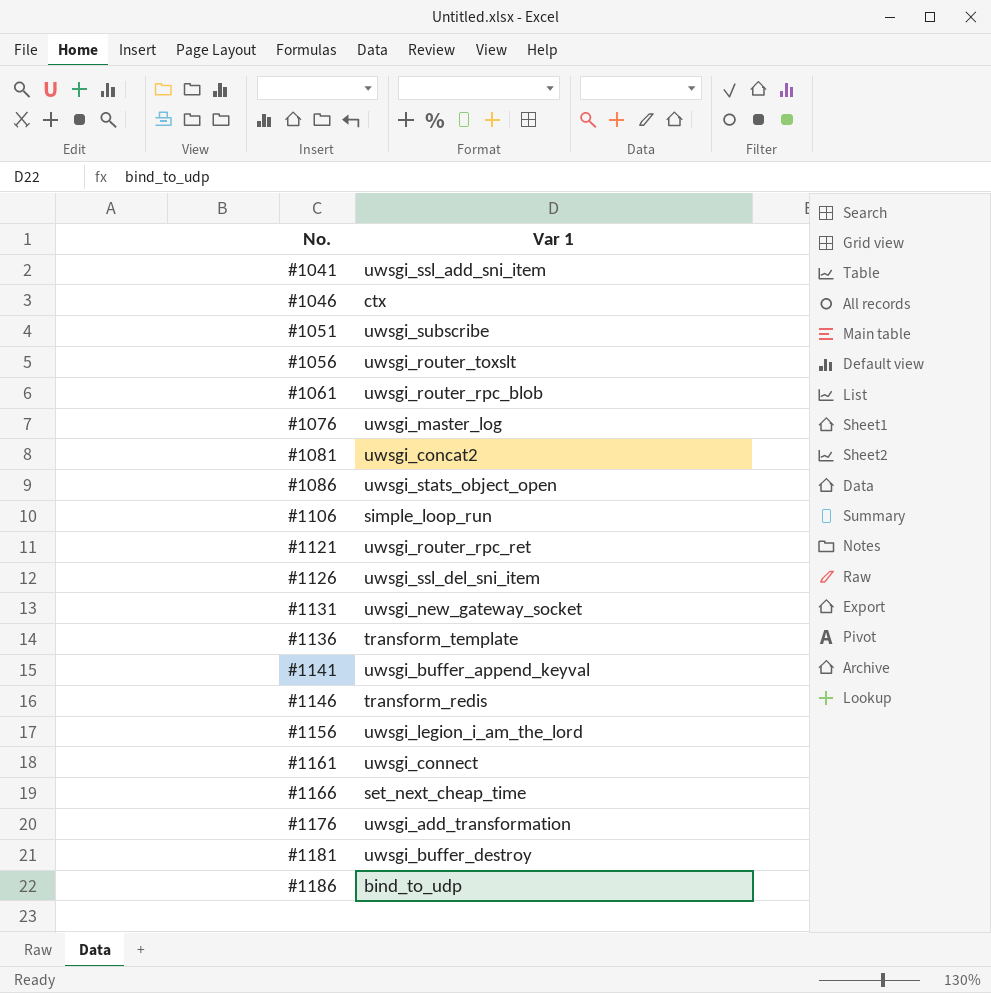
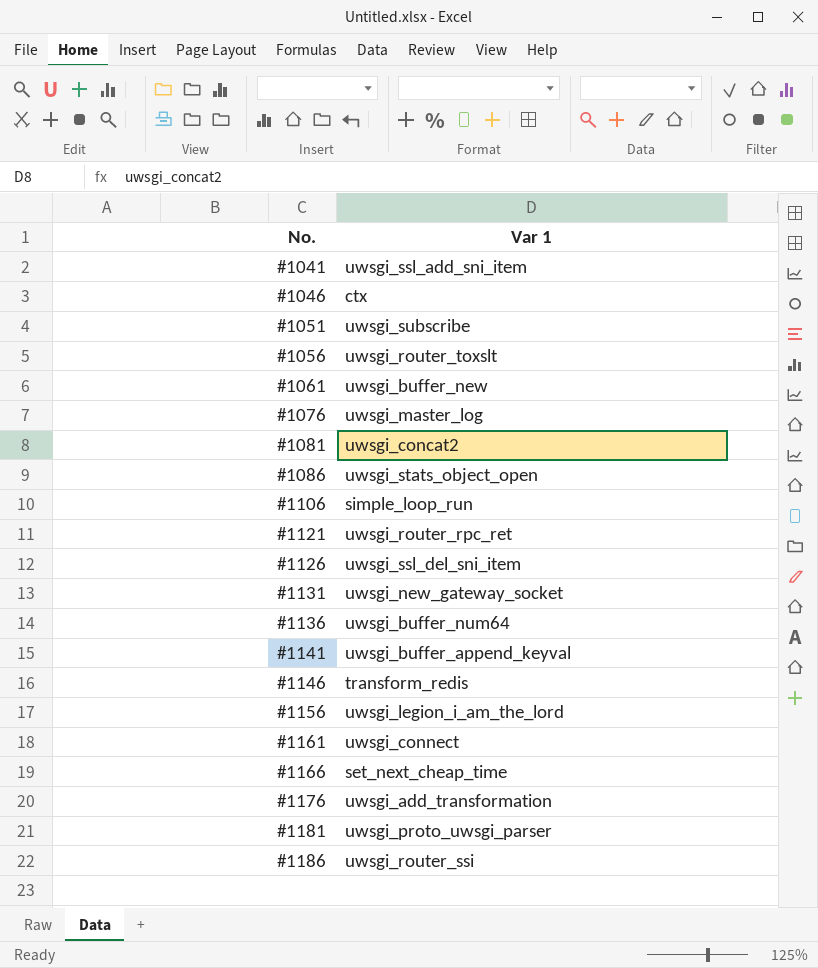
#1061 | Var 1: uwsgi_router_rpc_blob -> uwsgi_buffer_new
#1136 | Var 1: transform_template -> uwsgi_buffer_num64
#1181 | Var 1: uwsgi_buffer_destroy -> uwsgi_proto_uwsgi_parser
#1186 | Var 1: bind_to_udp -> uwsgi_router_ssi

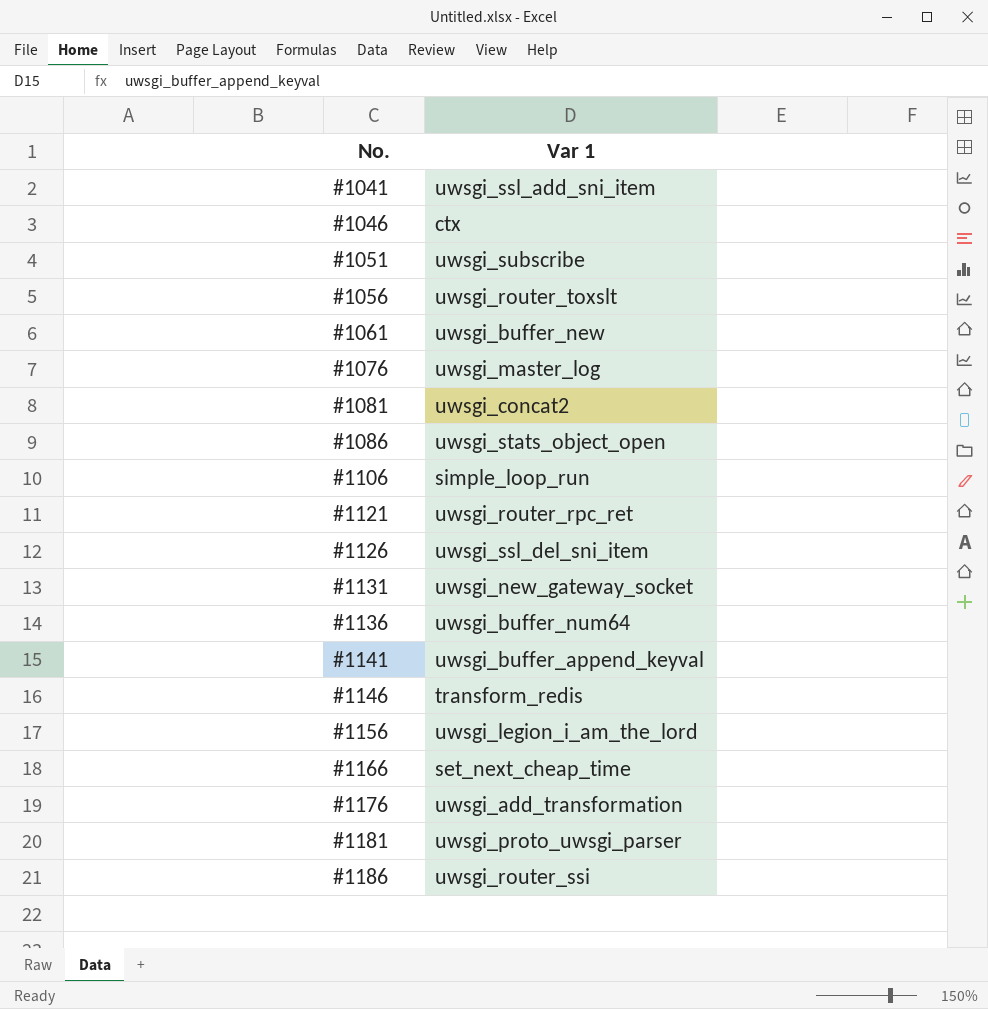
row #1161: uwsgi_connect -> none

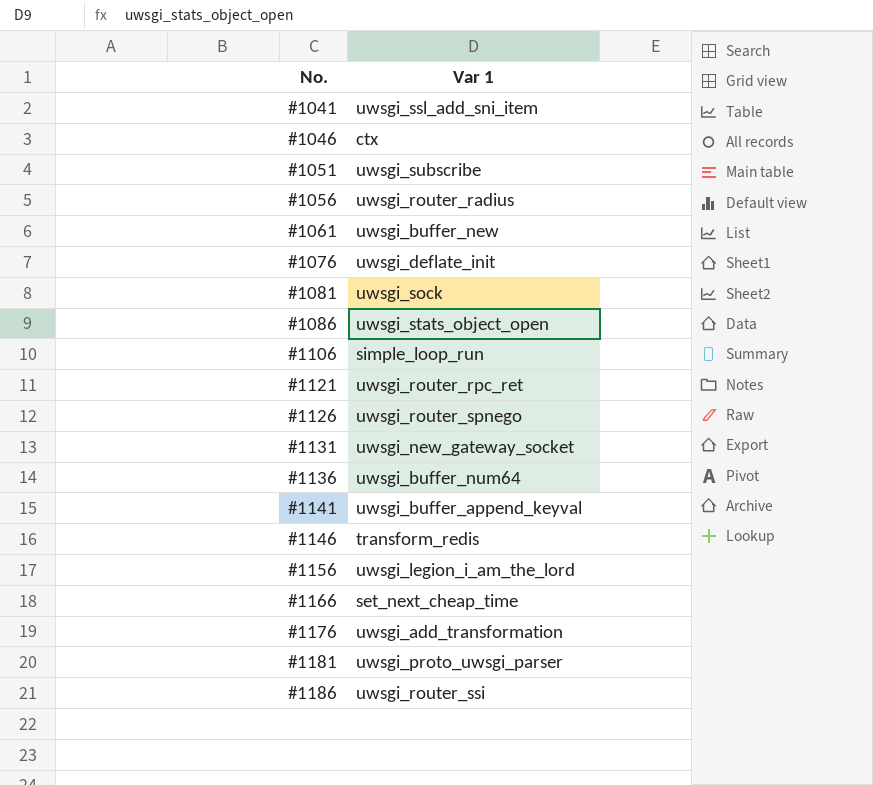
#1056 | Var 1: uwsgi_router_toxslt -> uwsgi_router_radius
#1076 | Var 1: uwsgi_master_log -> uwsgi_deflate_init
#1081 | Var 1: uwsgi_concat2 -> uwsgi_sock
#1126 | Var 1: uwsgi_ssl_del_sni_item -> uwsgi_router_spnego

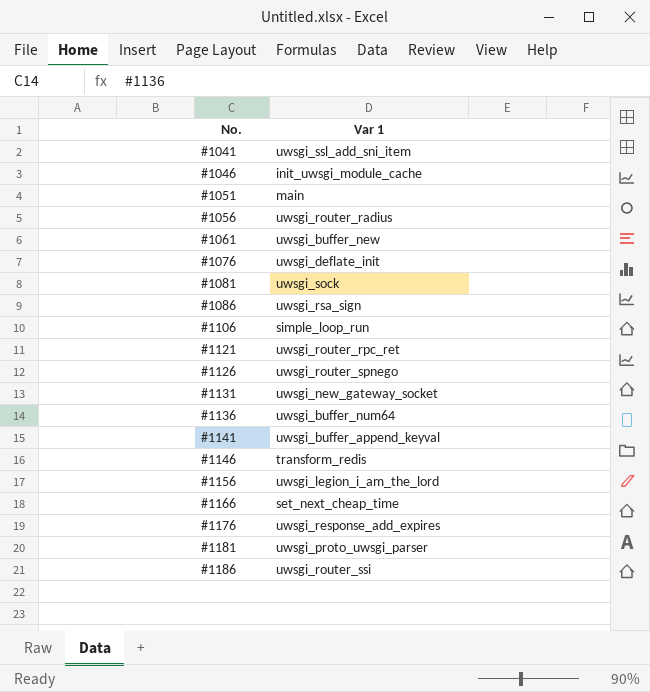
#1046 | Var 1: ctx -> init_uwsgi_module_cache
#1051 | Var 1: uwsgi_subscribe -> main
#1086 | Var 1: uwsgi_stats_object_open -> uwsgi_rsa_sign
#1176 | Var 1: uwsgi_add_transformation -> uwsgi_response_add_expires

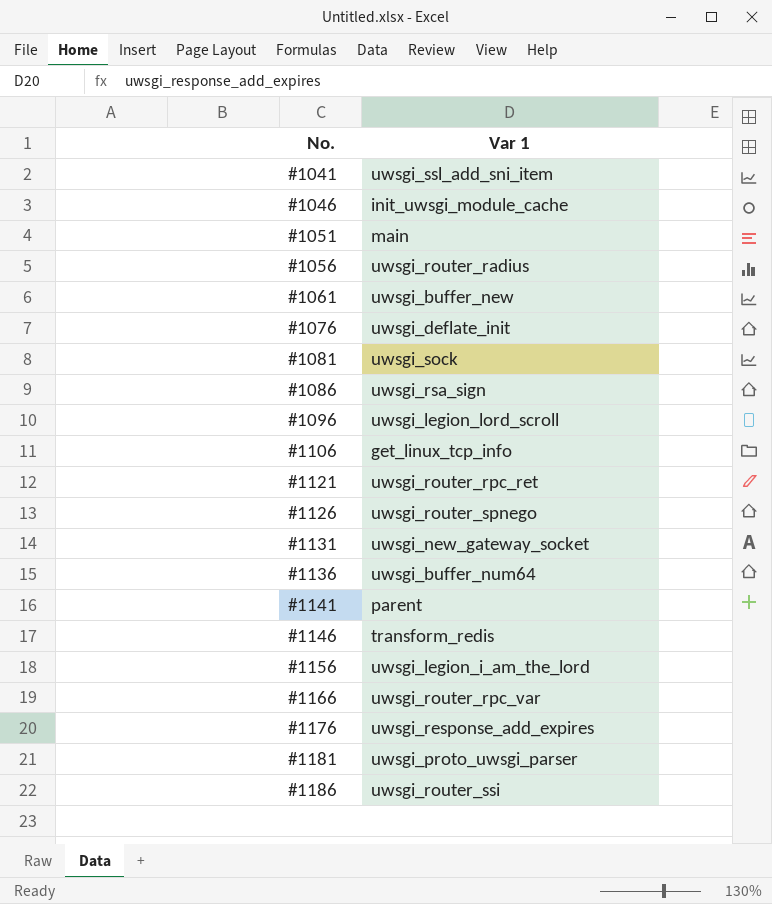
row #1096: none -> uwsgi_legion_lord_scroll
#1106 | Var 1: simple_loop_run -> get_linux_tcp_info
#1141 | Var 1: uwsgi_buffer_append_keyval -> parent
#1166 | Var 1: set_next_cheap_time -> uwsgi_router_rpc_var

